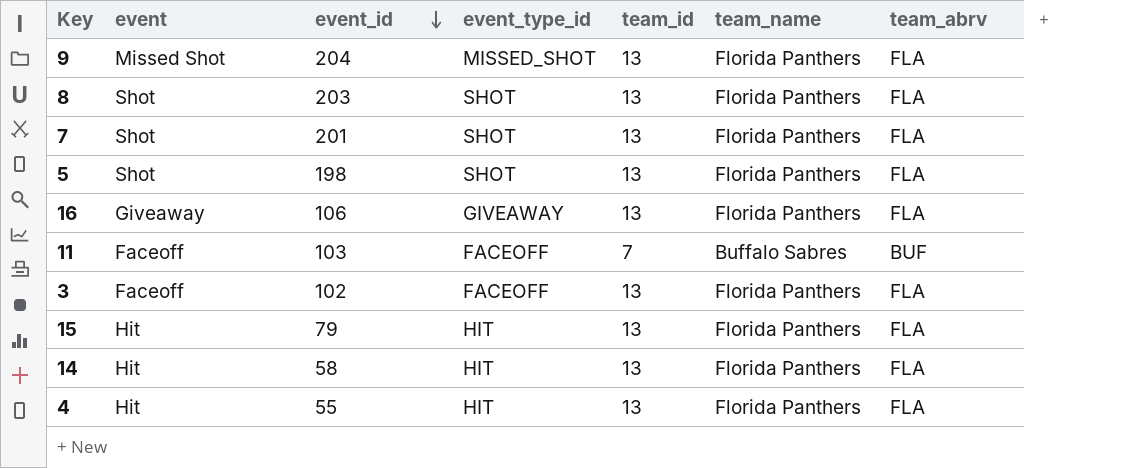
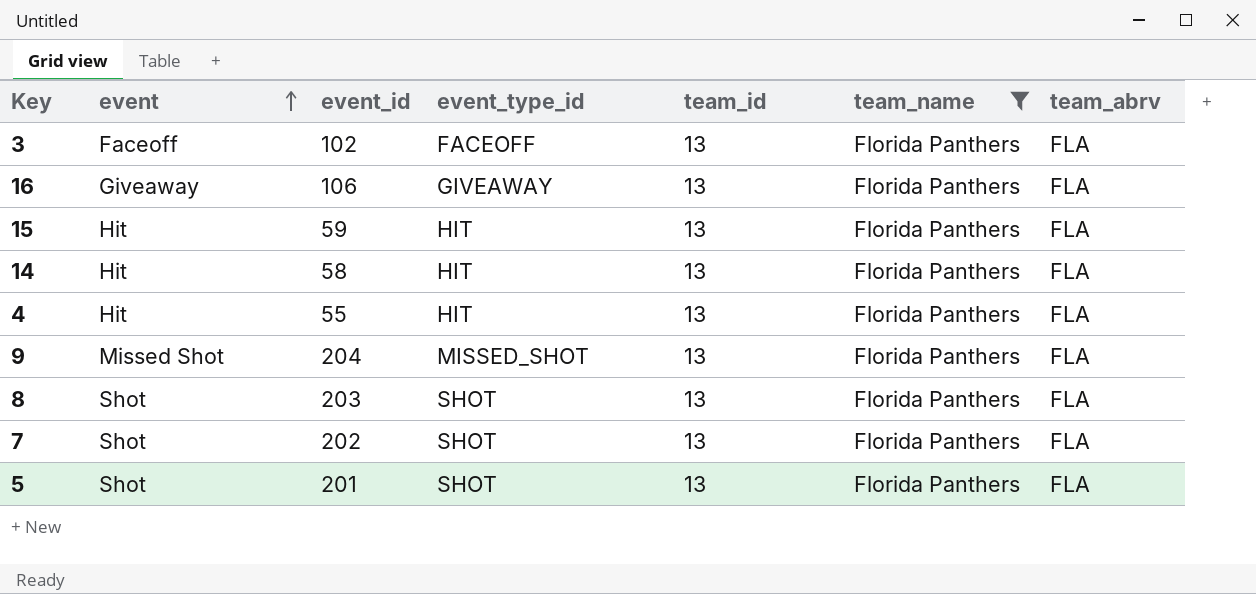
filter: none -> team_name = Florida Panthers
row order: event_id descending -> event ascending
15 | event_id: 79 -> 59
7 | event_id: 201 -> 202
5 | event_id: 198 -> 201

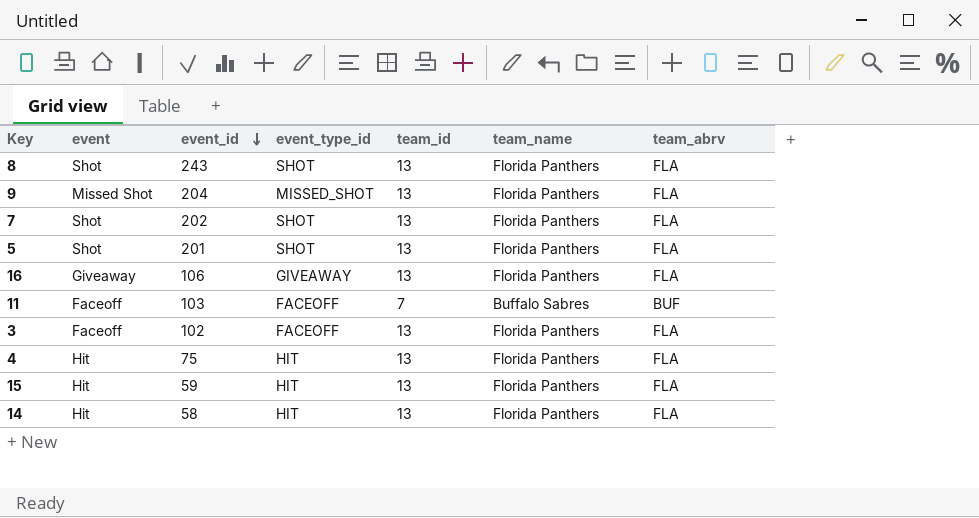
filter: team_name = Florida Panthers -> none
row order: event ascending -> event_id descending
8 | event_id: 203 -> 243
4 | event_id: 55 -> 75

